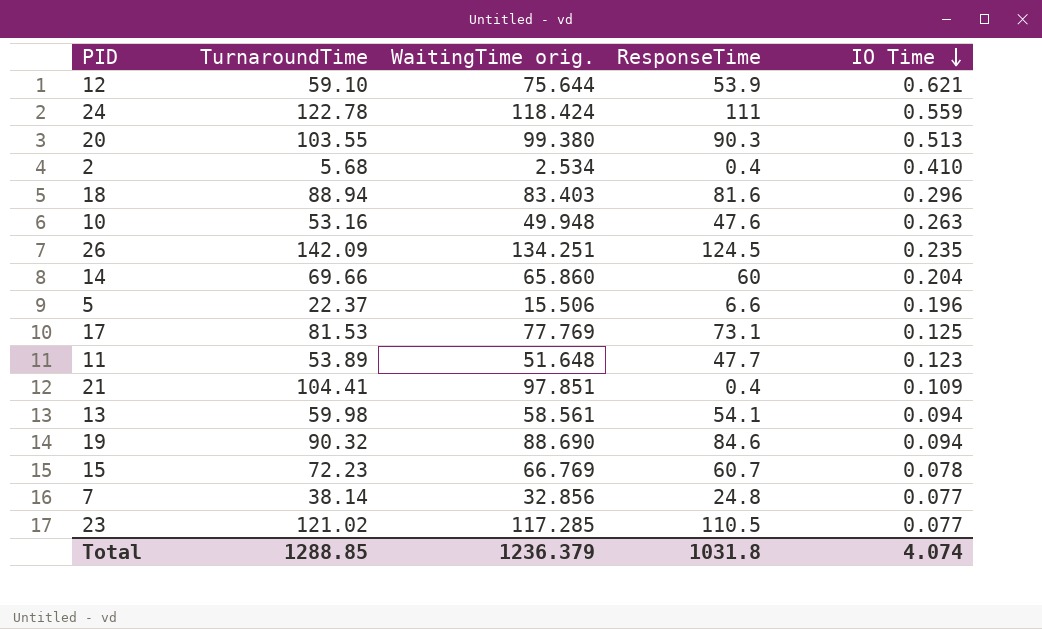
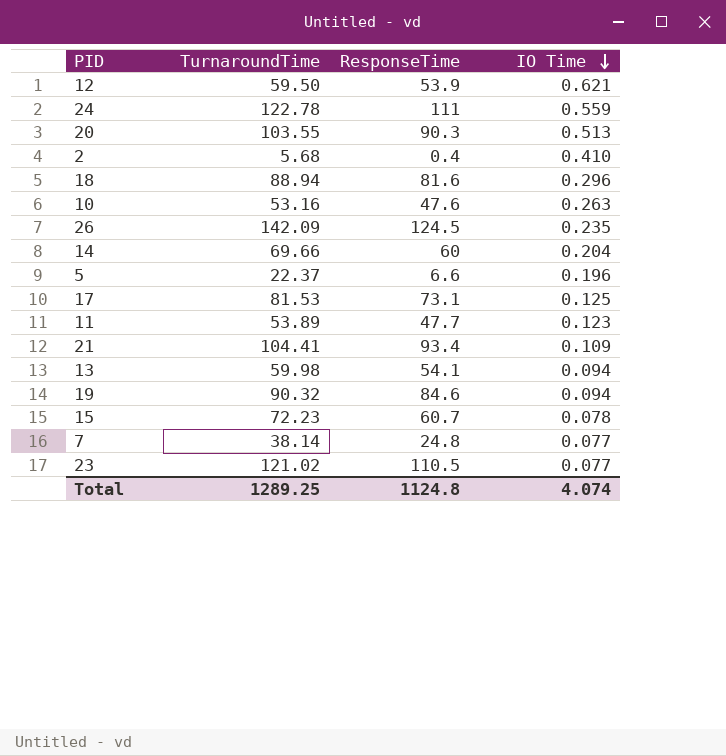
column WaitingTime orig. | position: 3 -> none
12 | TurnaroundTime: 59.10 -> 59.50
21 | ResponseTime: 0.4 -> 93.4
Total | TurnaroundTime: 1288.85 -> 1289.25
Total | ResponseTime: 1031.8 -> 1124.8

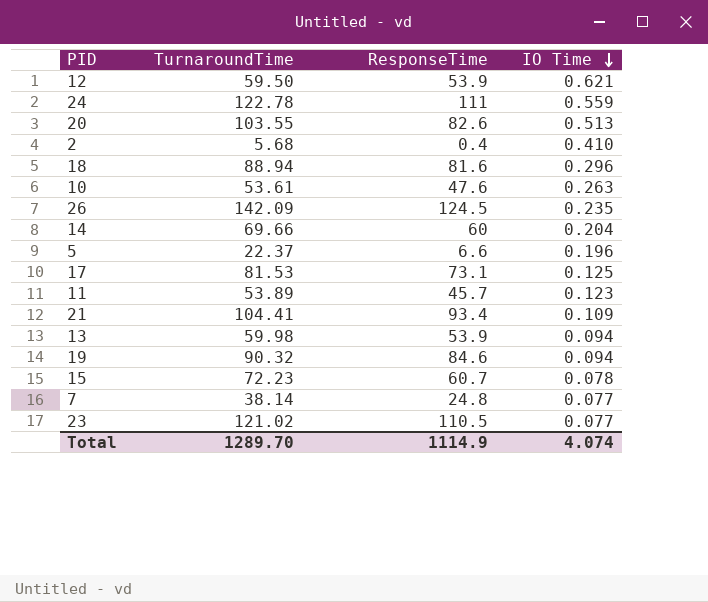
20 | ResponseTime: 90.3 -> 82.6
10 | TurnaroundTime: 53.16 -> 53.61
11 | ResponseTime: 47.7 -> 45.7
13 | ResponseTime: 54.1 -> 53.9
Total | TurnaroundTime: 1289.25 -> 1289.70
Total | ResponseTime: 1124.8 -> 1114.9

